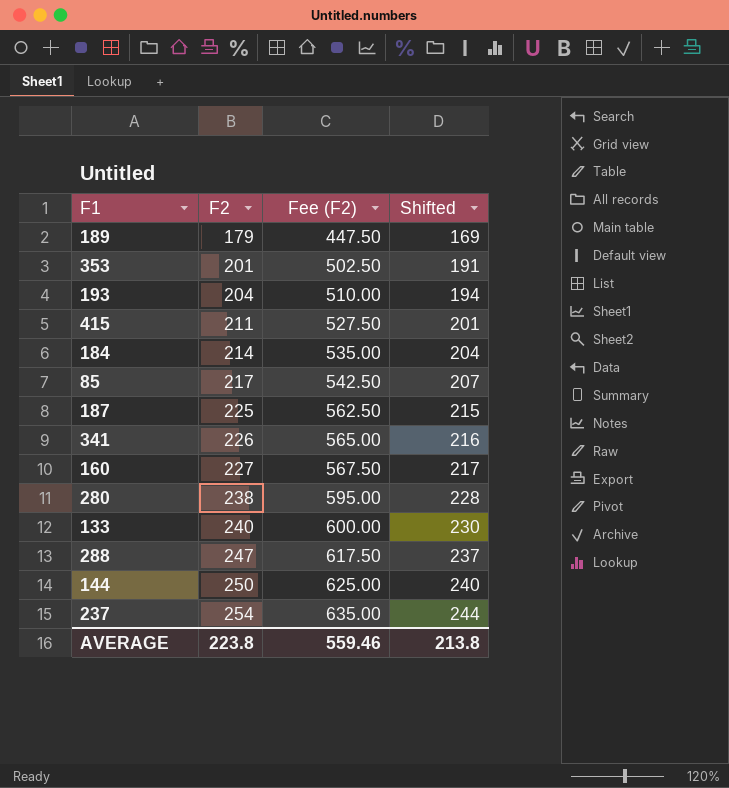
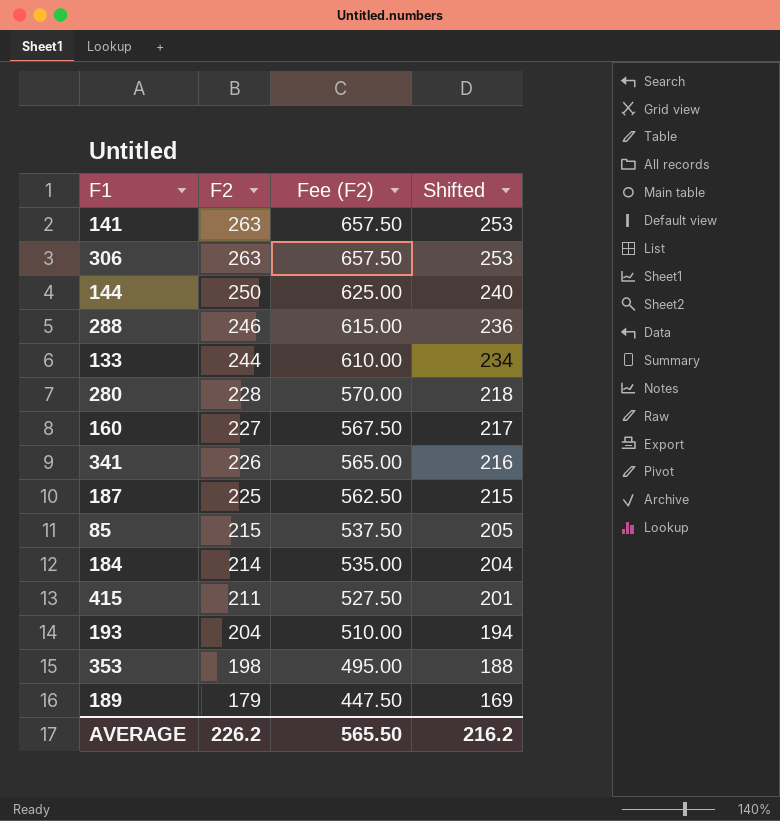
row order: F2 ascending -> F2 descending
row 237: 254 | 635.00 | 244 -> none
row 141: none -> 263 | 657.50 | 253
row 306: none -> 263 | 657.50 | 253
288 | F2: 247 -> 246
288 | Fee (F2): 617.50 -> 615.00
288 | Shifted: 237 -> 236
133 | F2: 240 -> 244
133 | Fee (F2): 600.00 -> 610.00
133 | Shifted: 230 -> 234
280 | F2: 238 -> 228
280 | Fee (F2): 595.00 -> 570.00
280 | Shifted: 228 -> 218
85 | F2: 217 -> 215
85 | Fee (F2): 542.50 -> 537.50
85 | Shifted: 207 -> 205
353 | F2: 201 -> 198
353 | Fee (F2): 502.50 -> 495.00
353 | Shifted: 191 -> 188
AVERAGE | F2: 223.8 -> 226.2
AVERAGE | Fee (F2): 559.46 -> 565.50
AVERAGE | Shifted: 213.8 -> 216.2

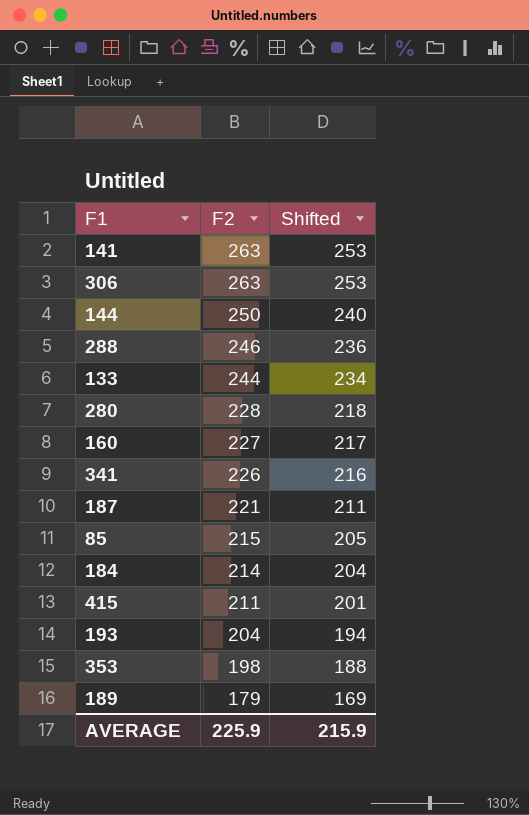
column Fee (F2) | formula: [F2] * 2.5 -> none
187 | F2: 225 -> 221
187 | Shifted: 215 -> 211
AVERAGE | F2: 226.2 -> 225.9
AVERAGE | Shifted: 216.2 -> 215.9

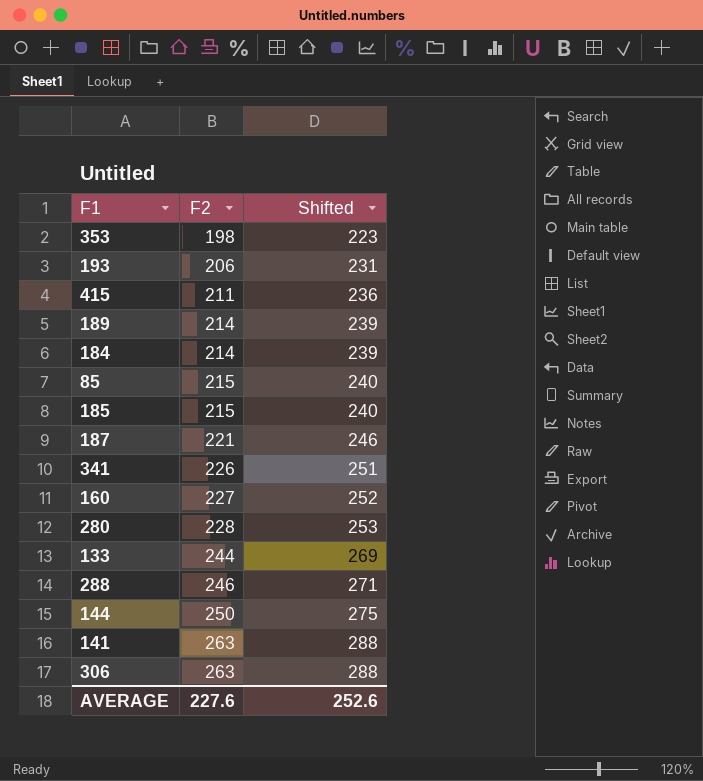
row order: F2 descending -> F2 ascending
column Shifted | formula: [F2] - 10 -> [F2] + 25
193 | F2: 204 -> 206
189 | F2: 179 -> 214
row 185: none -> 215 | 240
AVERAGE | F2: 225.9 -> 227.6
AVERAGE | Shifted: 215.9 -> 252.6

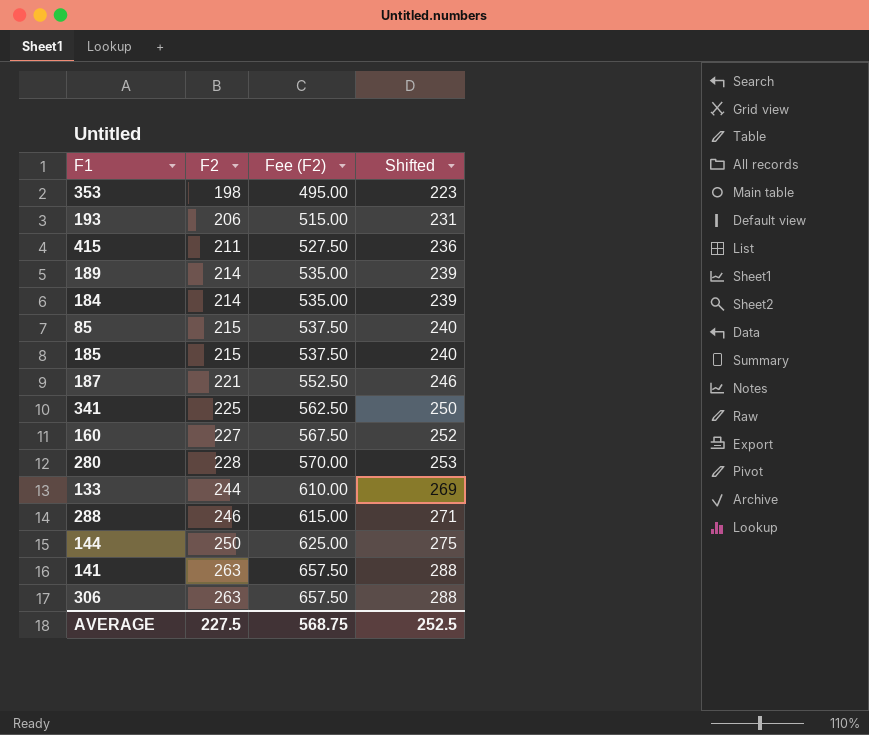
column Fee (F2) | formula: none -> [F2] * 2.5
341 | F2: 226 -> 225
341 | Shifted: 251 -> 250
AVERAGE | F2: 227.6 -> 227.5
AVERAGE | Shifted: 252.6 -> 252.5

